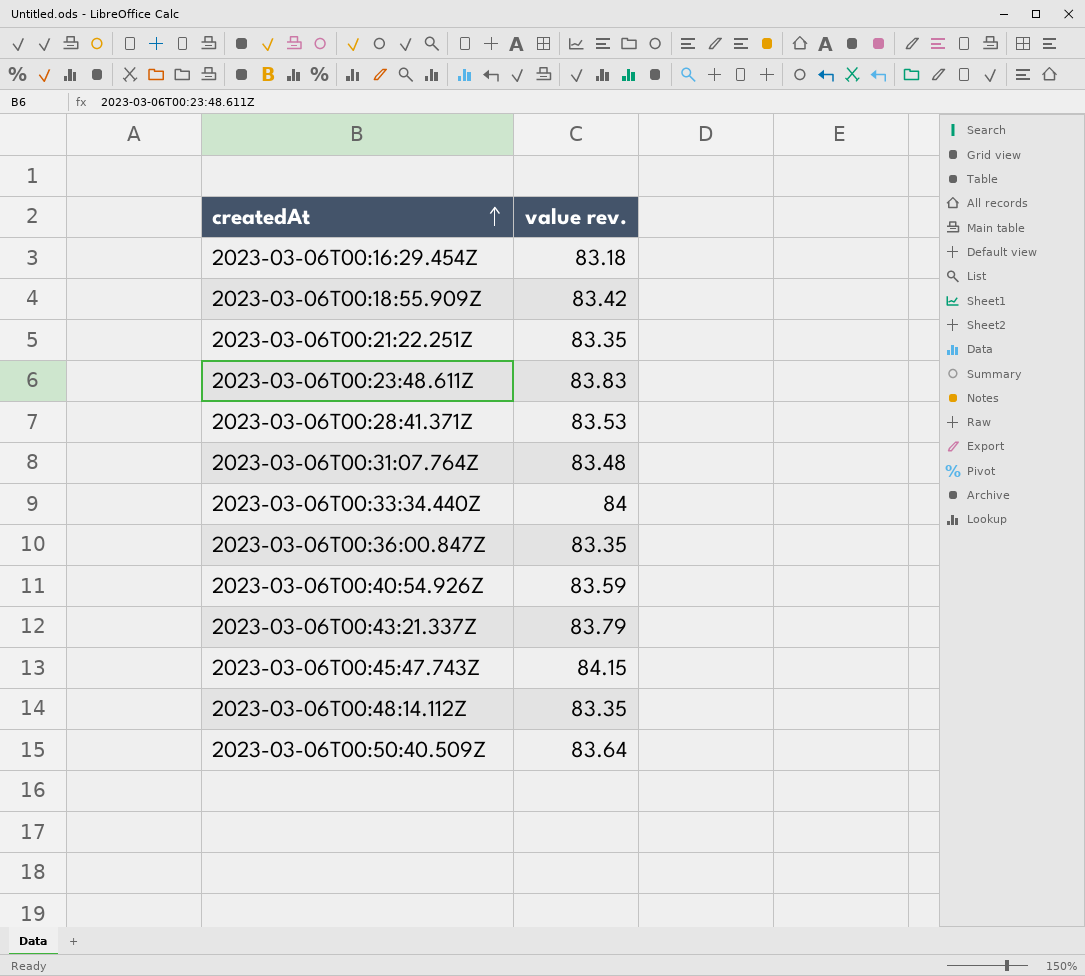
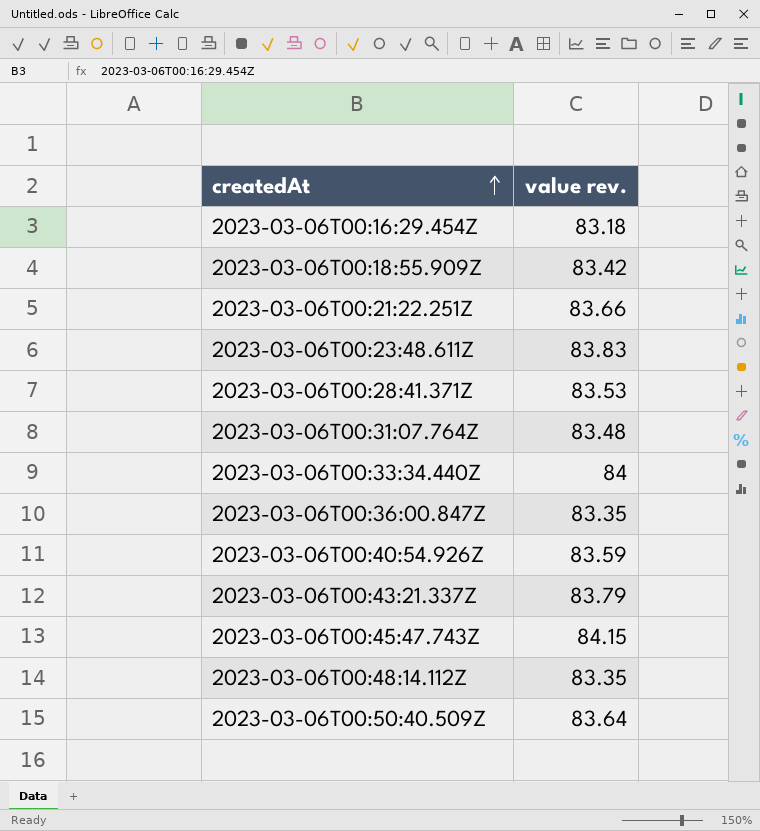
2023-03-06T00:21:22.251Z | value rev.: 83.35 -> 83.66

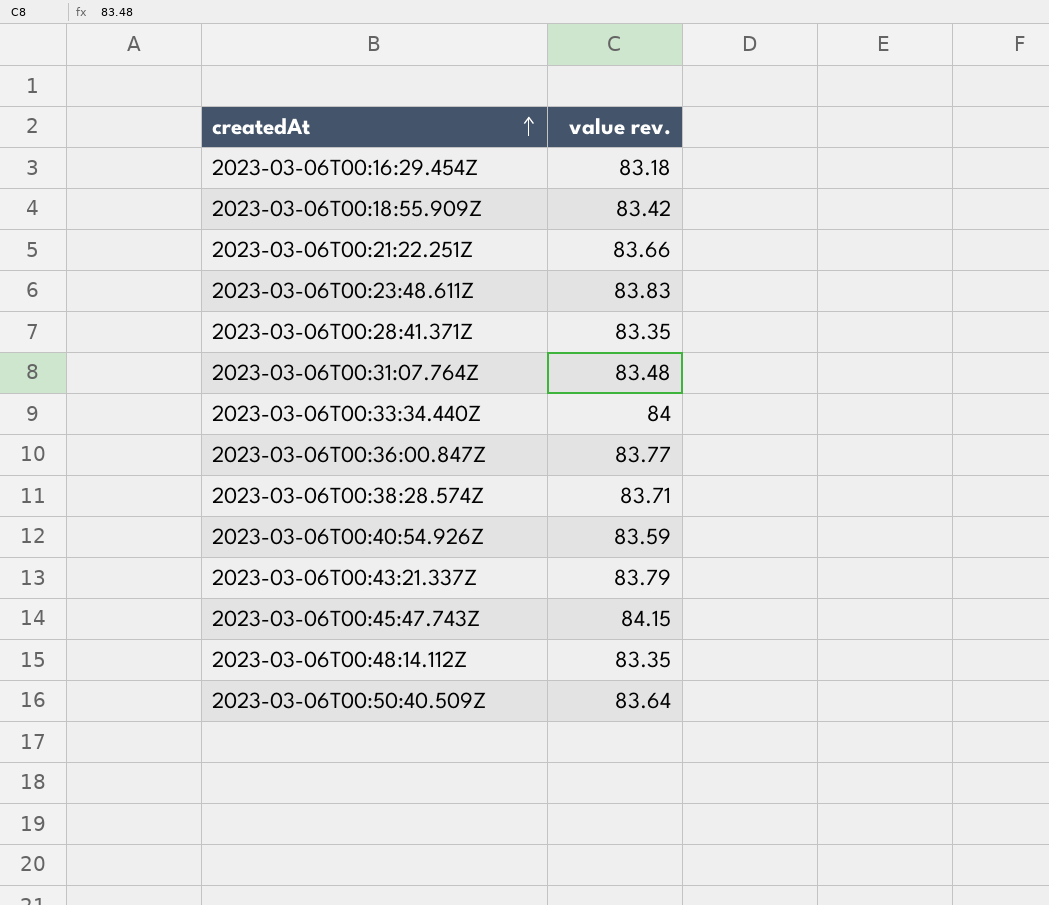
2023-03-06T00:28:41.371Z | value rev.: 83.53 -> 83.35
2023-03-06T00:36:00.847Z | value rev.: 83.35 -> 83.77
row 2023-03-06T00:38:28.574Z: none -> 83.71

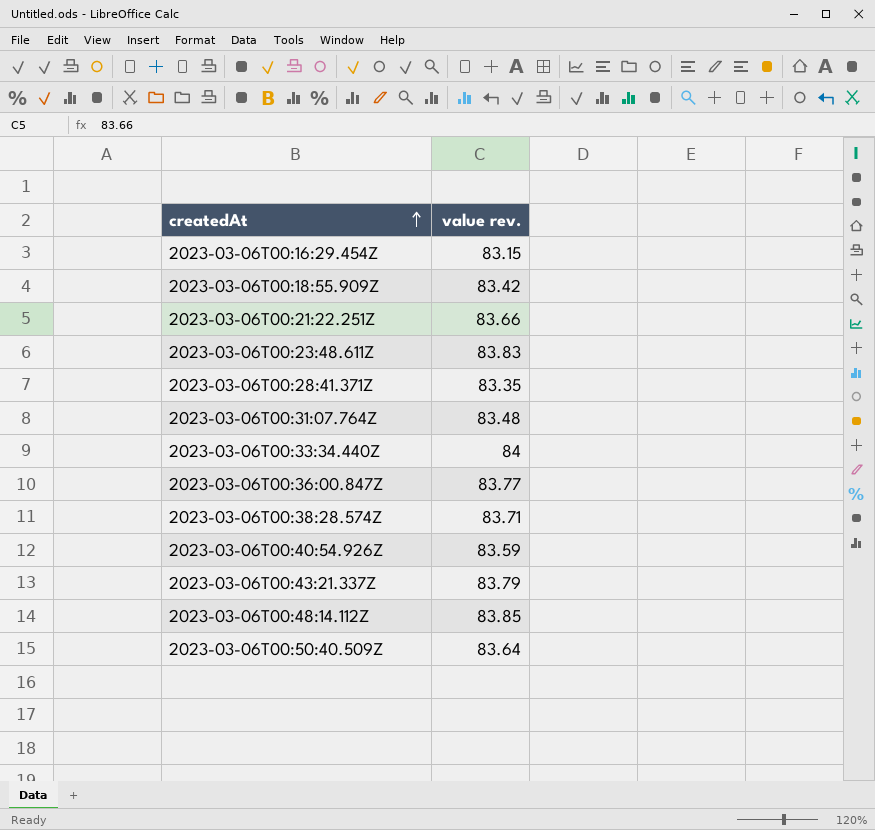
row 2023-03-06T00:45:47.743Z: 84.15 -> none
2023-03-06T00:16:29.454Z | value rev.: 83.18 -> 83.15
2023-03-06T00:48:14.112Z | value rev.: 83.35 -> 83.85

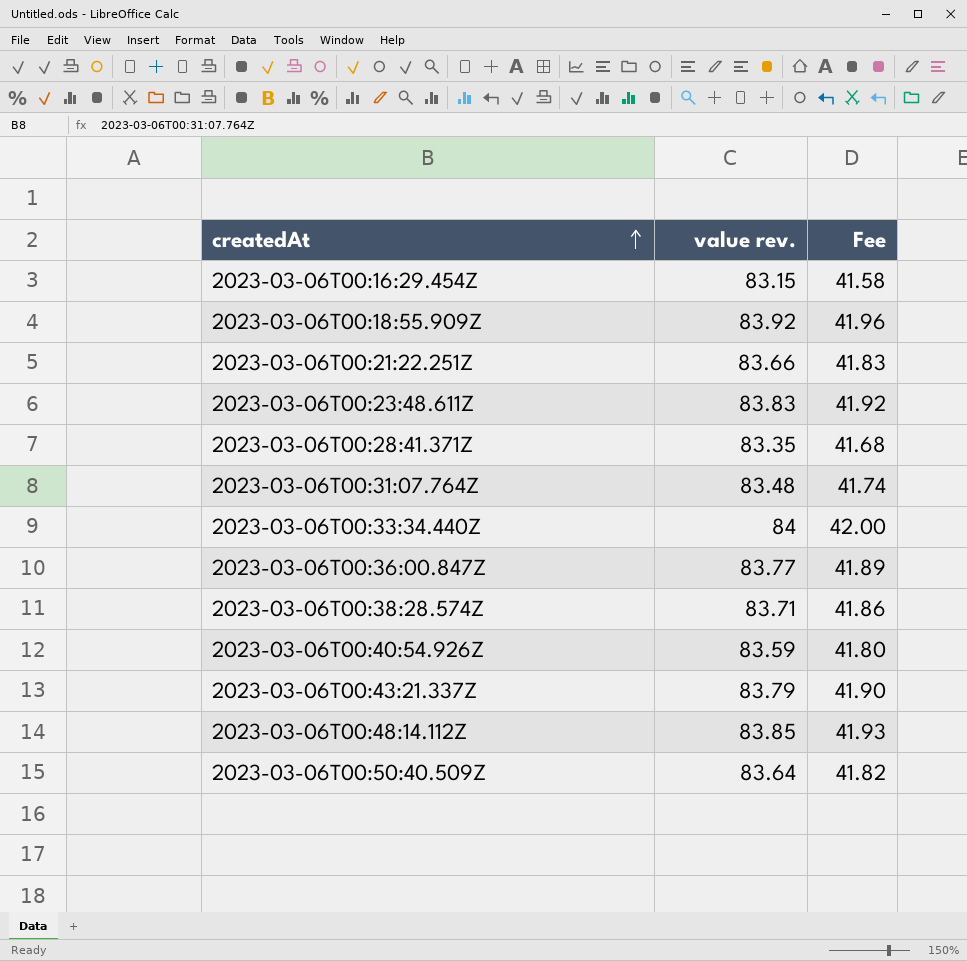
column Fee | formula: none -> [value rev.] * 0.5
2023-03-06T00:18:55.909Z | value rev.: 83.42 -> 83.92

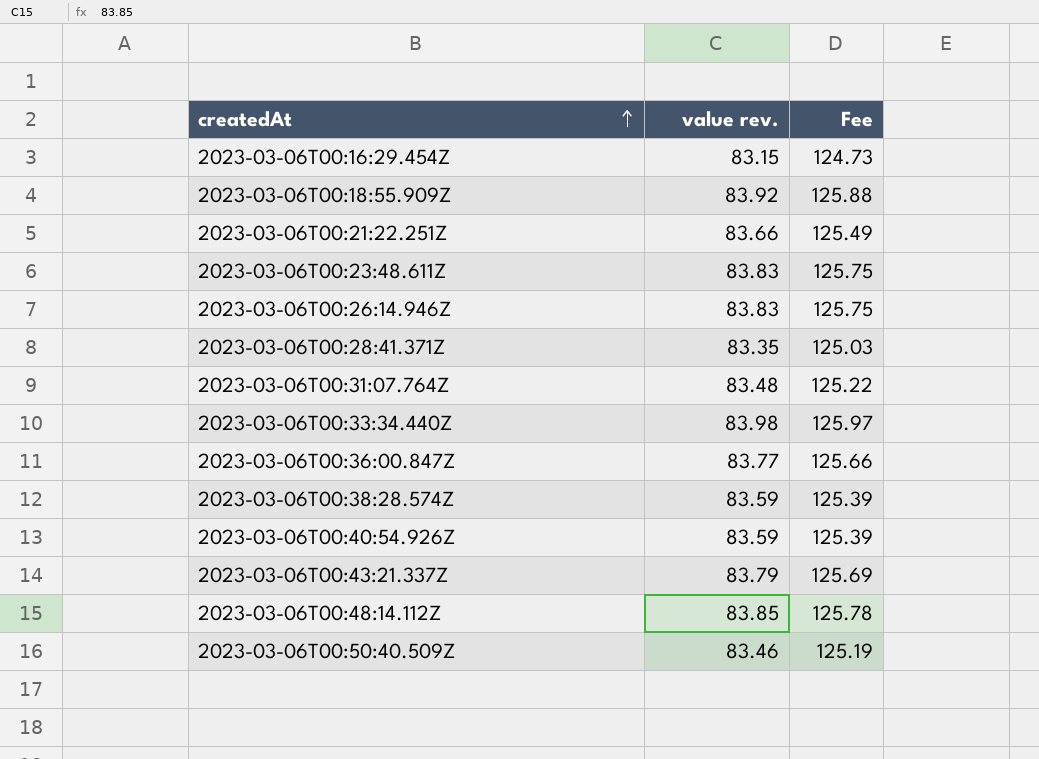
column Fee | formula: [value rev.] * 0.5 -> [value rev.] * 1.5
row 2023-03-06T00:26:14.946Z: none -> 83.83 | 125.75
2023-03-06T00:33:34.440Z | value rev.: 84 -> 83.98
2023-03-06T00:38:28.574Z | value rev.: 83.71 -> 83.59
2023-03-06T00:50:40.509Z | value rev.: 83.64 -> 83.46

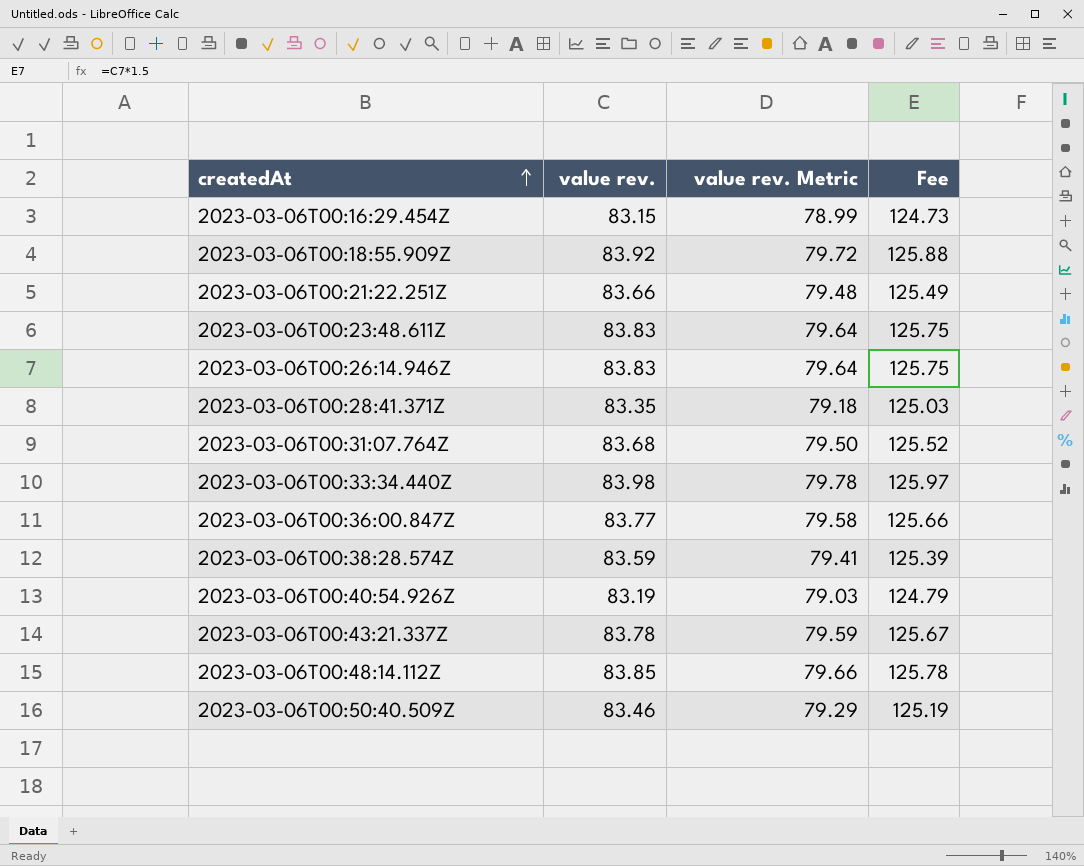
column value rev. Metric | formula: none -> [value rev.] * 0.95
2023-03-06T00:31:07.764Z | value rev.: 83.48 -> 83.68
2023-03-06T00:31:07.764Z | Fee: 125.22 -> 125.52
2023-03-06T00:40:54.926Z | value rev.: 83.59 -> 83.19
2023-03-06T00:40:54.926Z | Fee: 125.39 -> 124.79
2023-03-06T00:43:21.337Z | value rev.: 83.79 -> 83.78
2023-03-06T00:43:21.337Z | Fee: 125.69 -> 125.67

